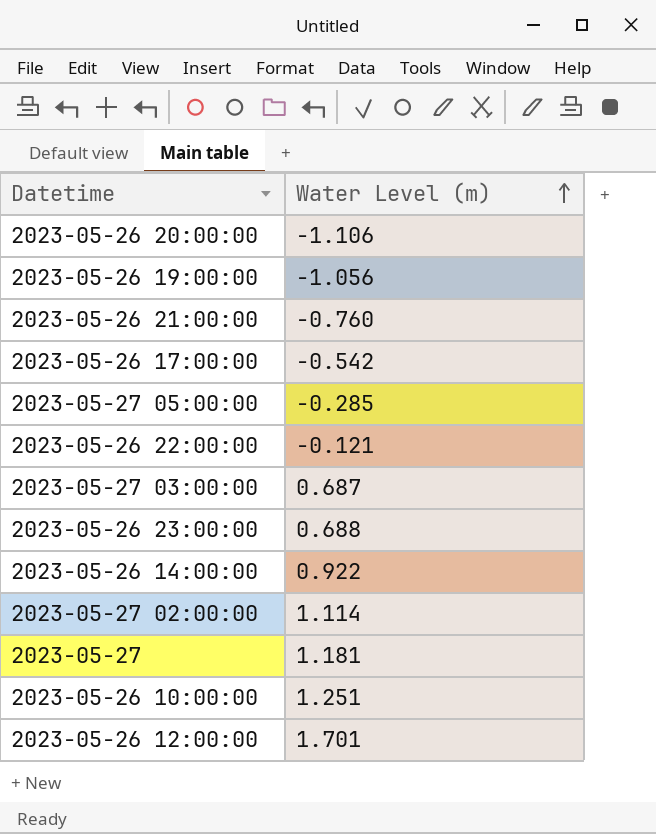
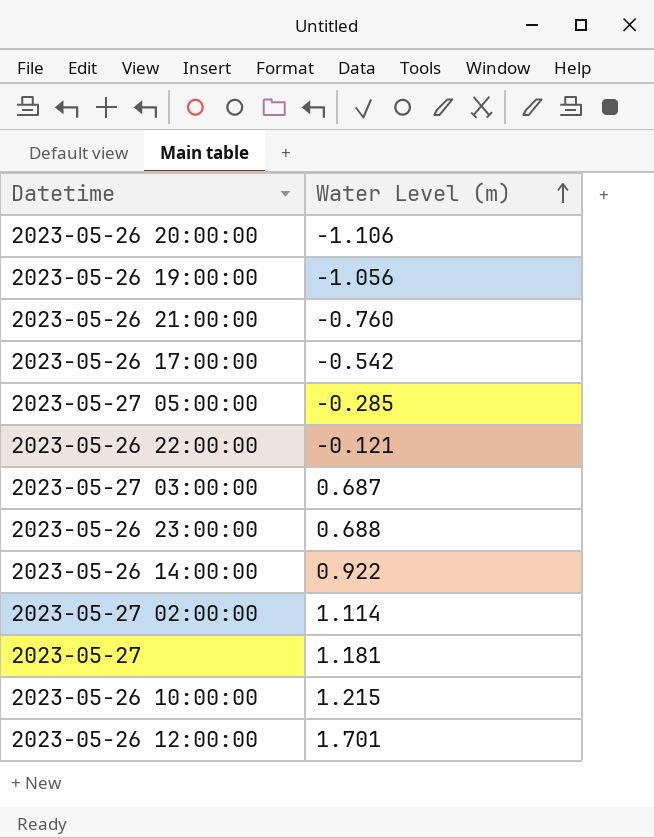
2023-05-26 10:00:00 | Water Level (m): 1.251 -> 1.215

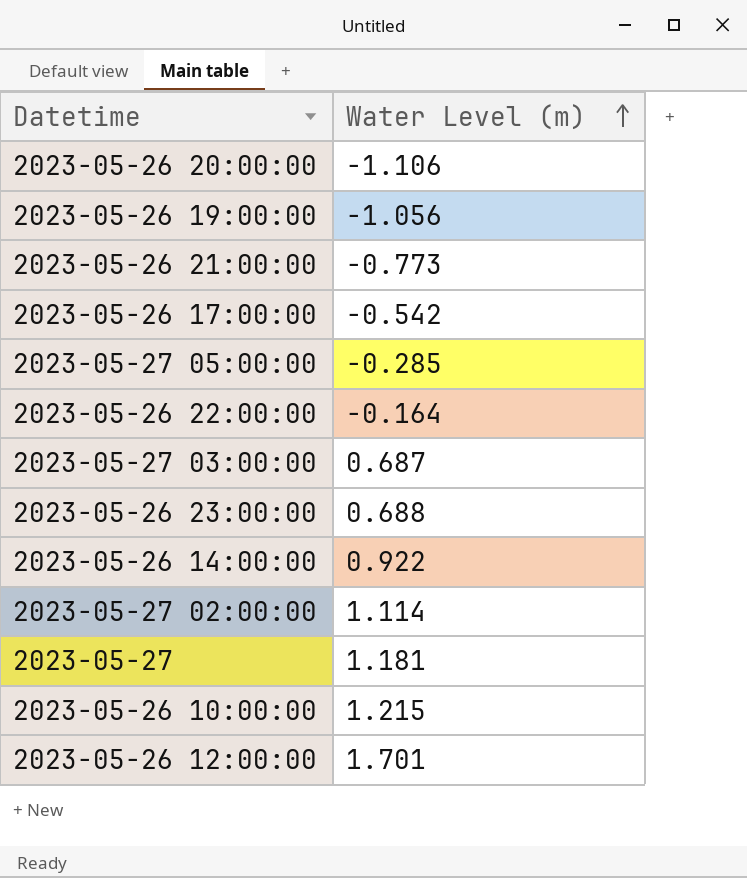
2023-05-26 21:00:00 | Water Level (m): -0.760 -> -0.773
2023-05-26 22:00:00 | Water Level (m): -0.121 -> -0.164

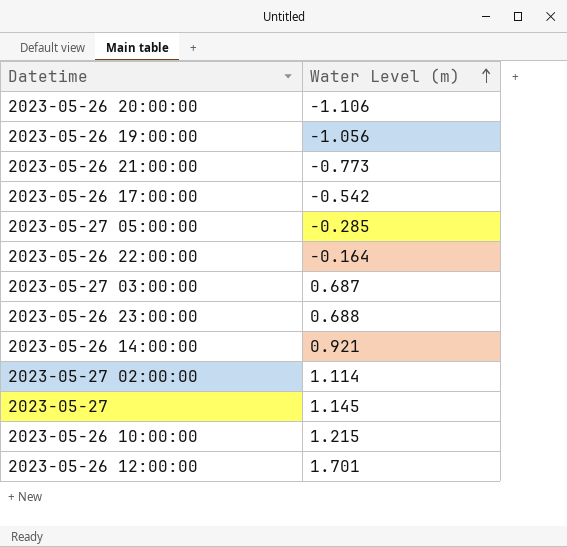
2023-05-26 14:00:00 | Water Level (m): 0.922 -> 0.921
2023-05-27 | Water Level (m): 1.181 -> 1.145

